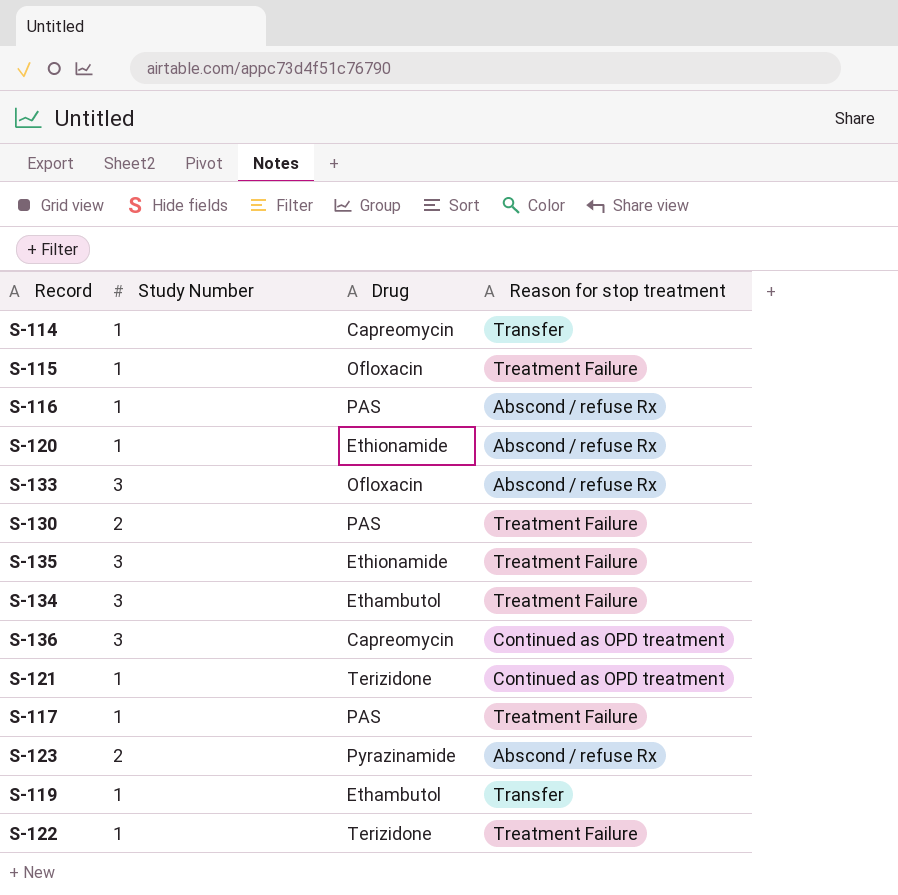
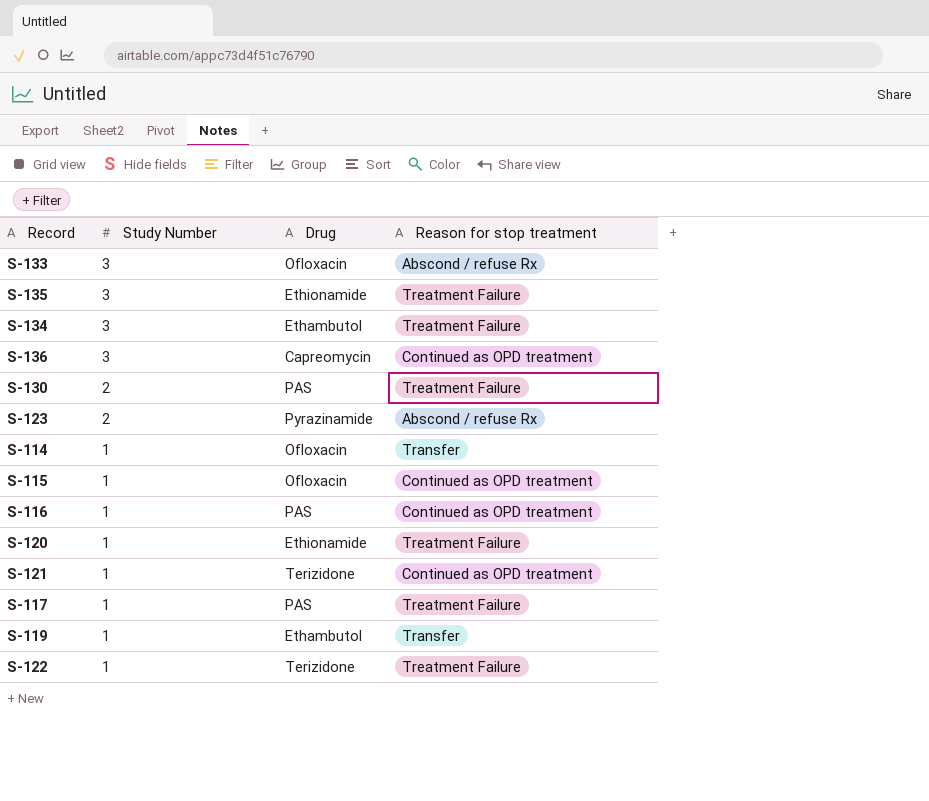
row order: none -> Study Number descending
S-114 | Drug: Capreomycin -> Ofloxacin
S-115 | Reason for stop treatment: Treatment Failure -> Continued as OPD treatment
S-116 | Reason for stop treatment: Abscond / refuse Rx -> Continued as OPD treatment
S-120 | Reason for stop treatment: Abscond / refuse Rx -> Treatment Failure

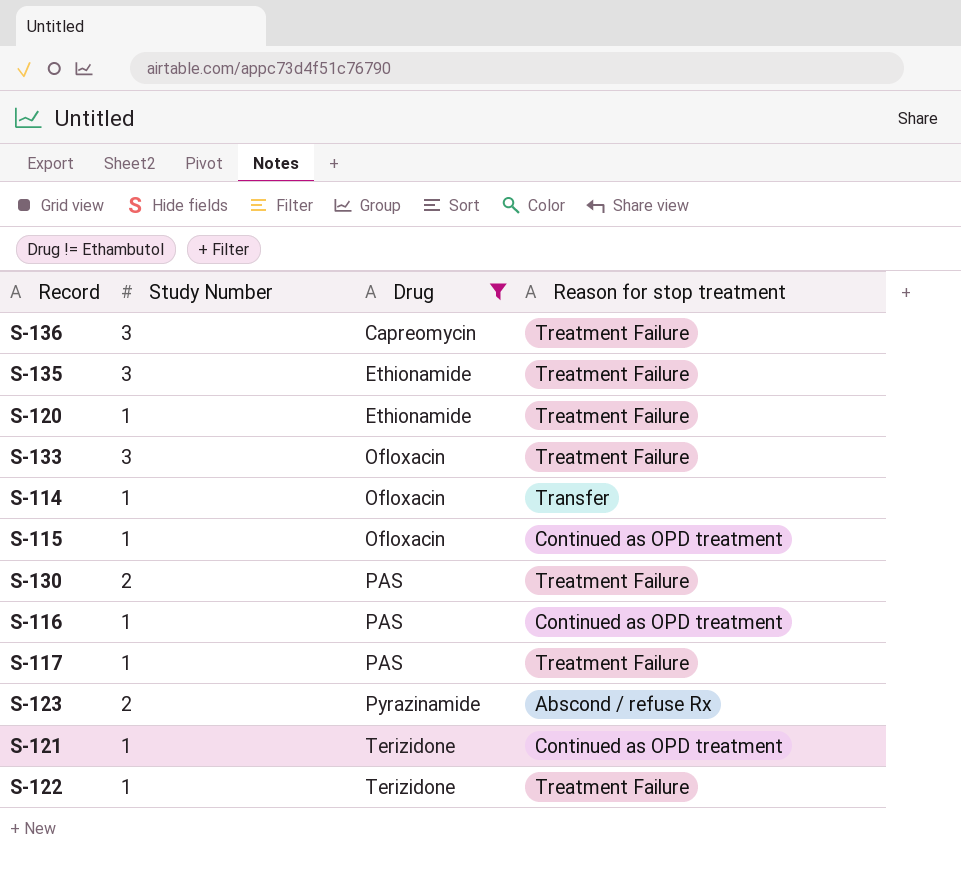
filter: none -> Drug != Ethambutol
row order: Study Number descending -> Drug ascending
S-136 | Reason for stop treatment: Continued as OPD treatment -> Treatment Failure
S-133 | Reason for stop treatment: Abscond / refuse Rx -> Treatment Failure

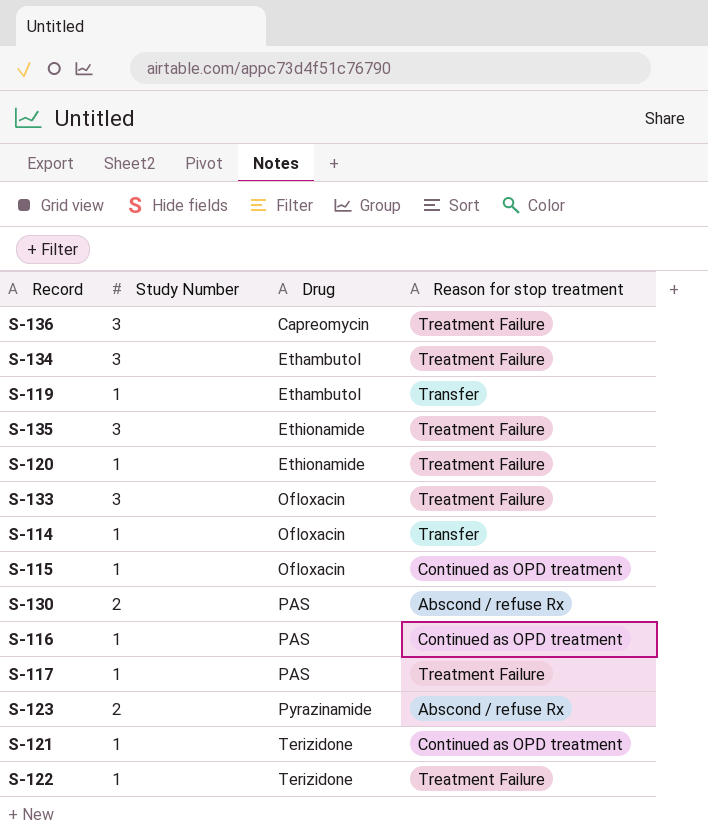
filter: Drug != Ethambutol -> none
S-130 | Reason for stop treatment: Treatment Failure -> Abscond / refuse Rx

